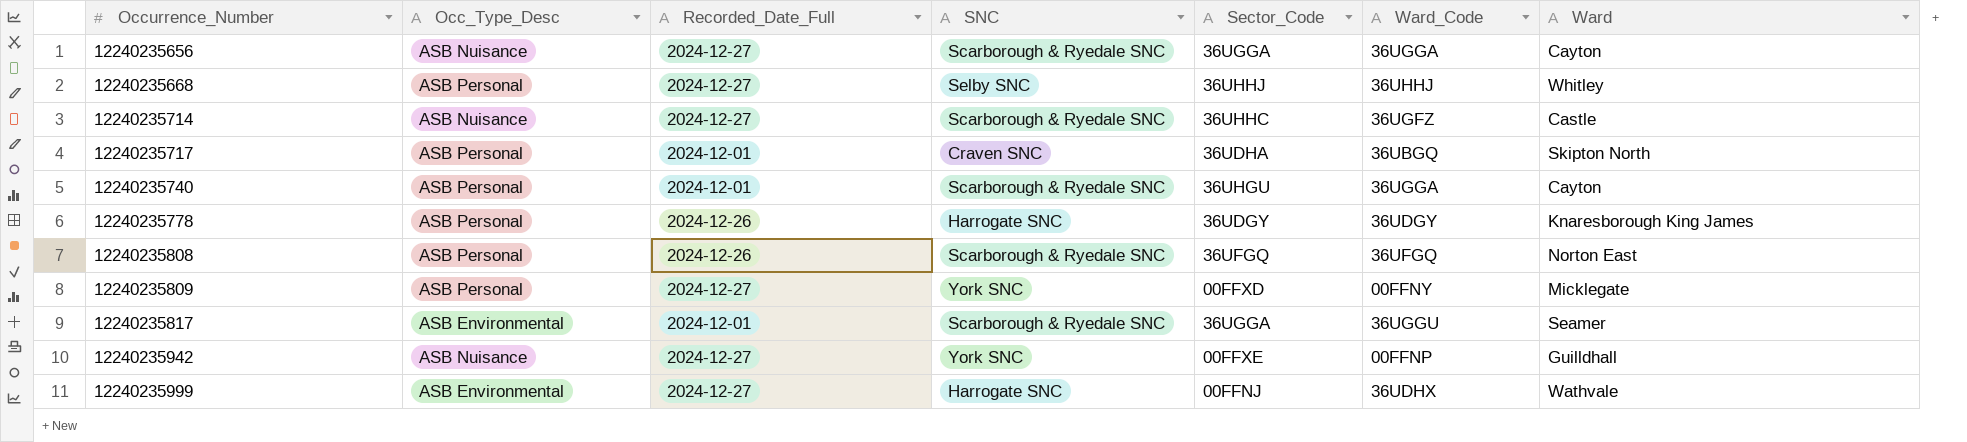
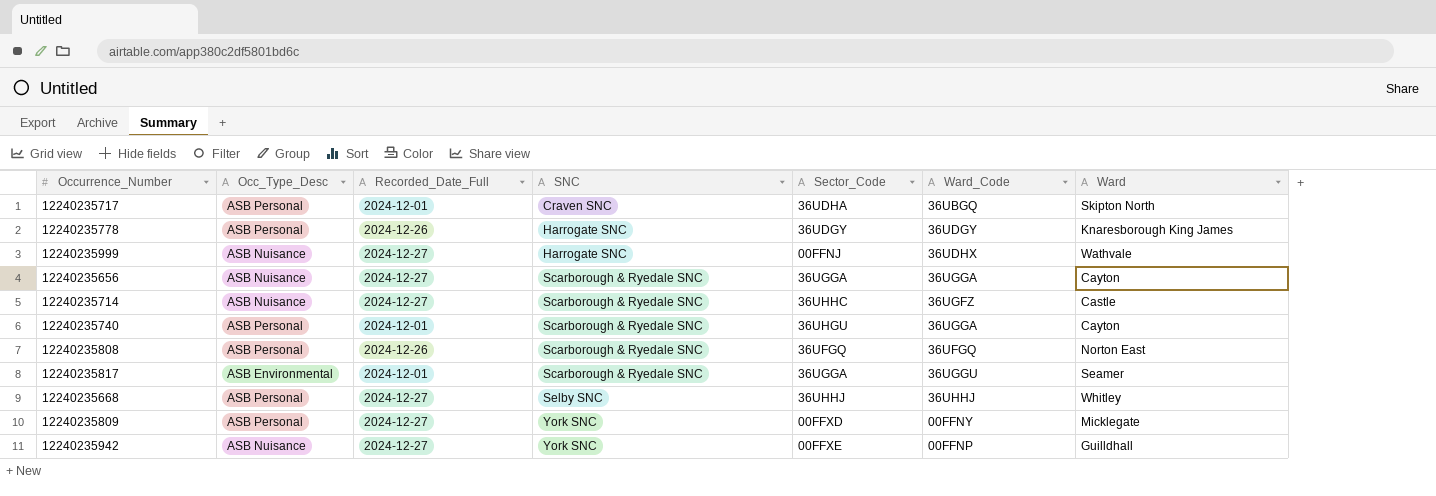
row order: Occurrence_Number ascending -> SNC ascending
12240235999 | Occ_Type_Desc: ASB Environmental -> ASB Nuisance

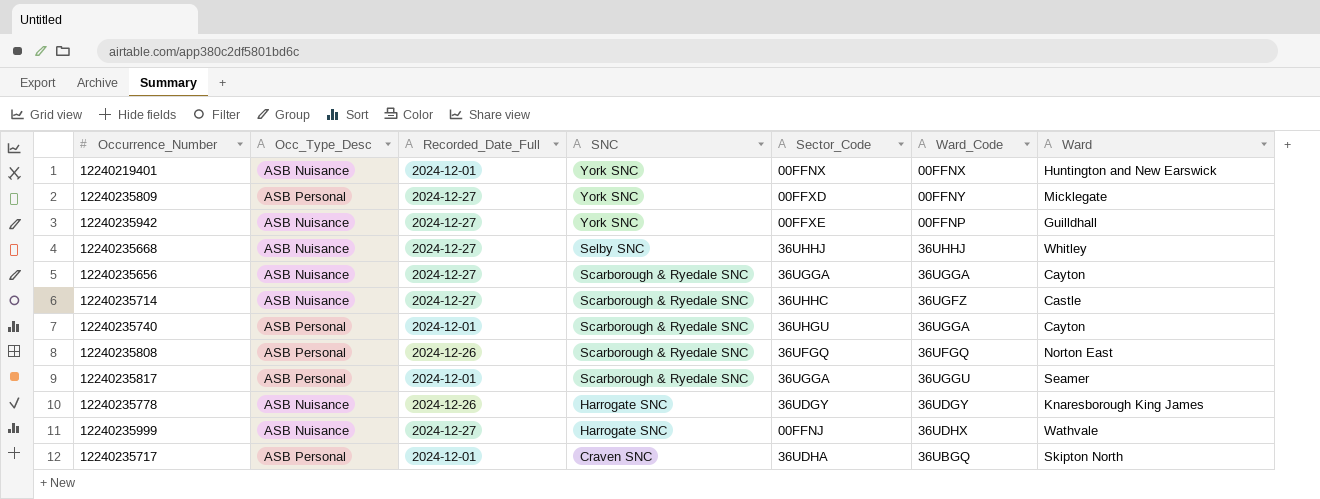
row order: SNC ascending -> SNC descending
row 12240219401: none -> ASB Nuisance | 2024-12-01 | York SNC | 00FFNX | 00FFNX | Huntington and New Earswick
12240235668 | Occ_Type_Desc: ASB Personal -> ASB Nuisance
12240235817 | Occ_Type_Desc: ASB Environmental -> ASB Personal
12240235778 | Occ_Type_Desc: ASB Personal -> ASB Nuisance

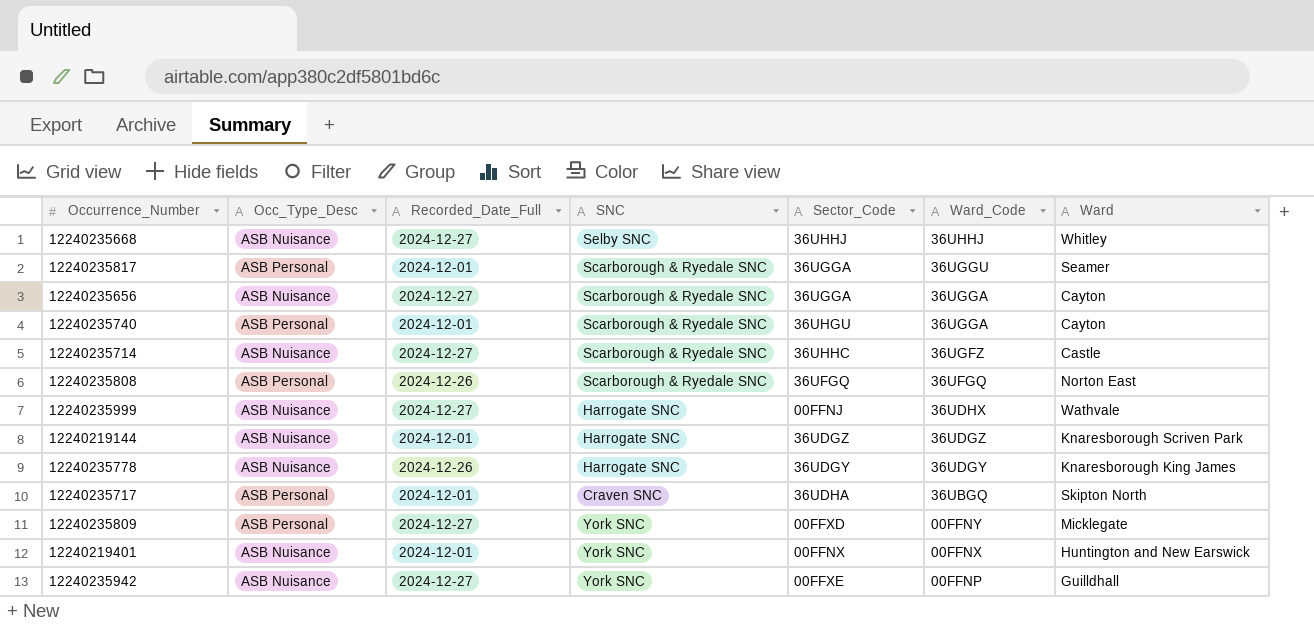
row order: SNC descending -> Ward_Code descending
row 12240219144: none -> ASB Nuisance | 2024-12-01 | Harrogate SNC | 36UDGZ | 36UDGZ | Knaresborough Scriven Park

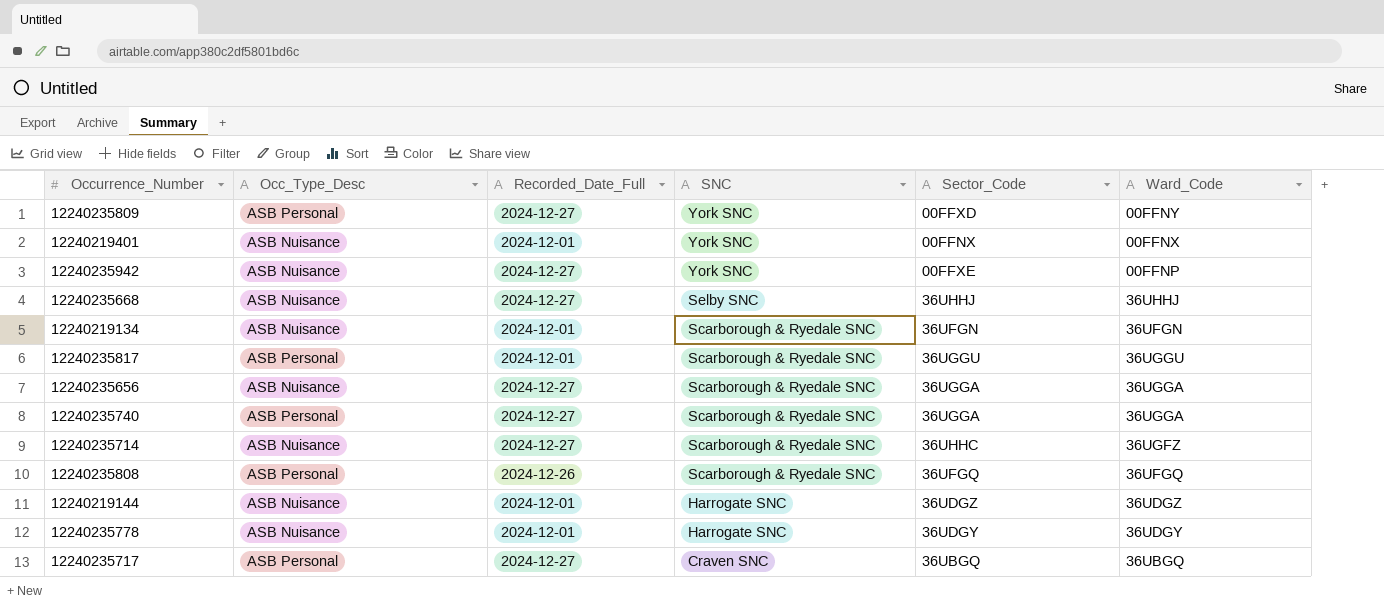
row order: Ward_Code descending -> SNC descending
column Ward | position: 7 -> none
row 12240235999: ASB Nuisance | 2024-12-27 | Harrogate SNC | 00FFNJ | 36UDHX | Wathvale -> none
row 12240219134: none -> ASB Nuisance | 2024-12-01 | Scarborough & Ryedale SNC | 36UFGN | 36UFGN
12240235817 | Sector_Code: 36UGGA -> 36UGGU
12240235740 | Recorded_Date_Full: 2024-12-01 -> 2024-12-27
12240235740 | Sector_Code: 36UHGU -> 36UGGA
12240235778 | Recorded_Date_Full: 2024-12-26 -> 2024-12-01
12240235717 | Recorded_Date_Full: 2024-12-01 -> 2024-12-27
12240235717 | Sector_Code: 36UDHA -> 36UBGQ

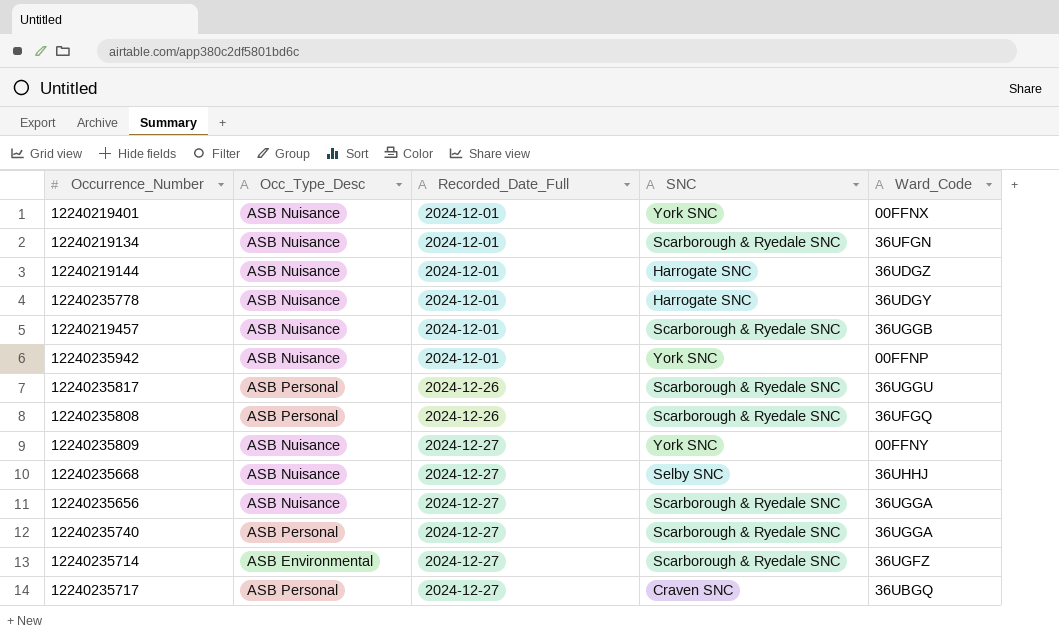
row order: SNC descending -> Recorded_Date_Full ascending
column Sector_Code | position: 5 -> none
row 12240219457: none -> ASB Nuisance | 2024-12-01 | Scarborough & Ryedale SNC | 36UGGB
12240235942 | Recorded_Date_Full: 2024-12-27 -> 2024-12-01
12240235817 | Recorded_Date_Full: 2024-12-01 -> 2024-12-26
12240235809 | Occ_Type_Desc: ASB Personal -> ASB Nuisance
12240235714 | Occ_Type_Desc: ASB Nuisance -> ASB Environmental

